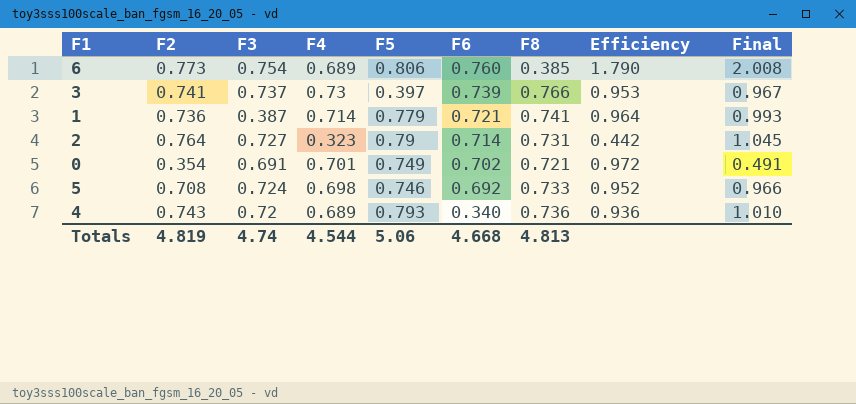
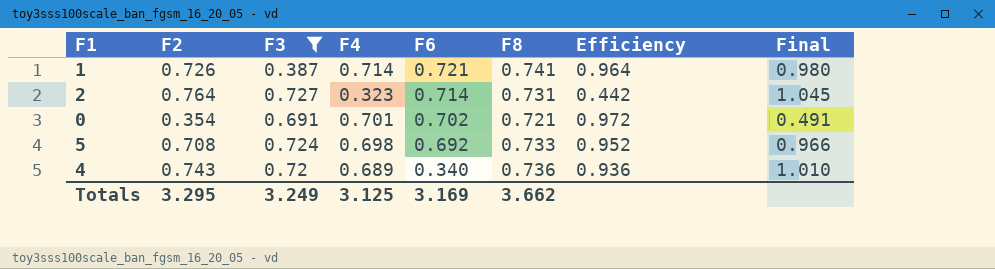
filter: none -> F3 <= 0.727
column F5 | position: 5 -> none
1 | F2: 0.736 -> 0.726
1 | Final: 0.993 -> 0.980
Totals | F2: 4.819 -> 3.295
Totals | F3: 4.74 -> 3.249
Totals | F4: 4.544 -> 3.125
Totals | F6: 4.668 -> 3.169
Totals | F8: 4.813 -> 3.662

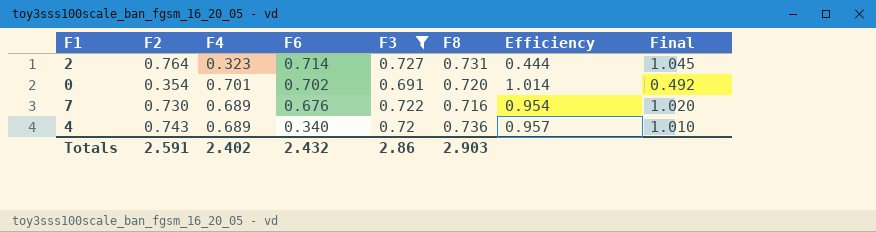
column F3 | position: 3 -> 5
column Efficiency | formula: [F4] / [F8] -> [F4] / [F3]
row 1: 0.726 | 0.387 | 0.714 | 0.721 | 0.741 | 0.964 | 0.980 -> none
row 5: 0.708 | 0.724 | 0.698 | 0.692 | 0.733 | 0.952 | 0.966 -> none
0 | F8: 0.721 -> 0.720
0 | Final: 0.491 -> 0.492
row 7: none -> 0.730 | 0.689 | 0.676 | 0.722 | 0.716 | 0.954 | 1.020
Totals | F2: 3.295 -> 2.591
Totals | F4: 3.125 -> 2.402
Totals | F6: 3.169 -> 2.432
Totals | F3: 3.249 -> 2.86
Totals | F8: 3.662 -> 2.903

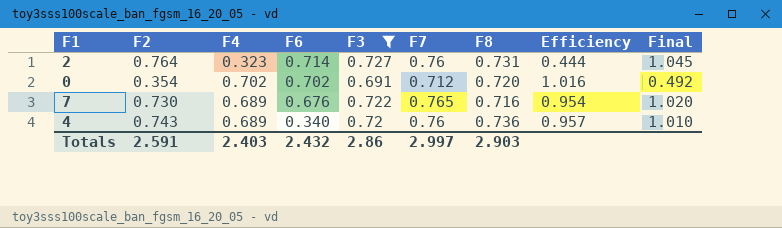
column F7 | position: none -> 6
0 | F4: 0.701 -> 0.702
0 | Efficiency: 1.014 -> 1.016
Totals | F4: 2.402 -> 2.403

